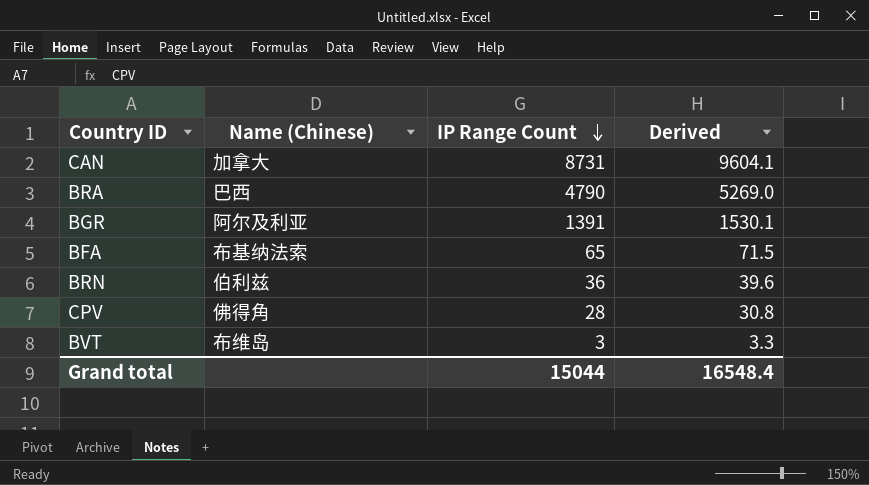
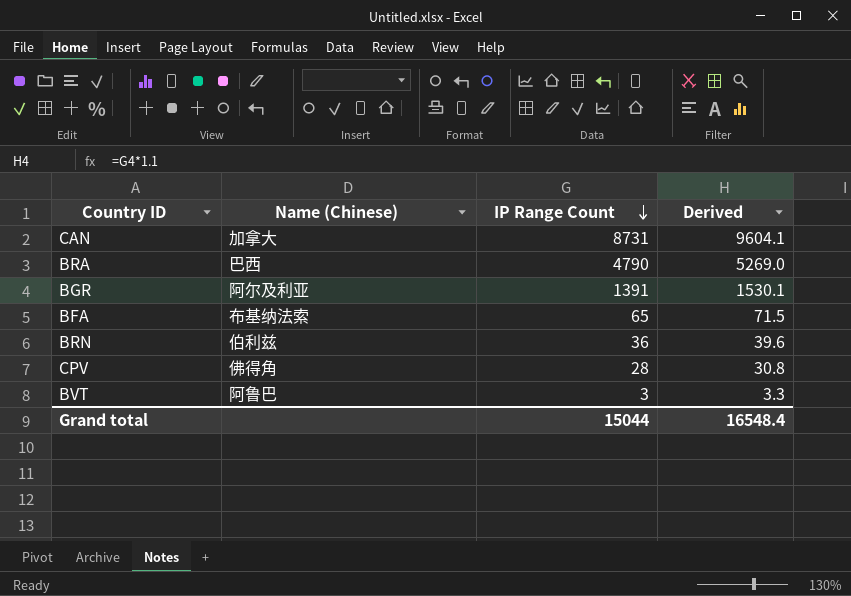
BVT | Name (Chinese): 布维岛 -> 阿鲁巴

